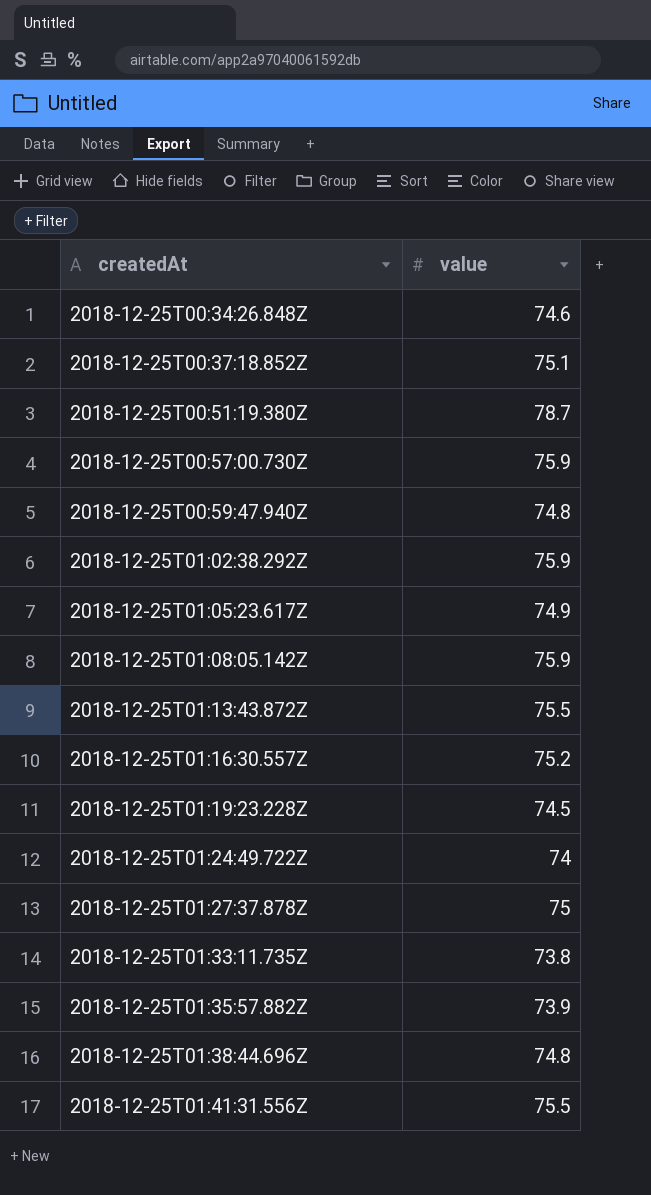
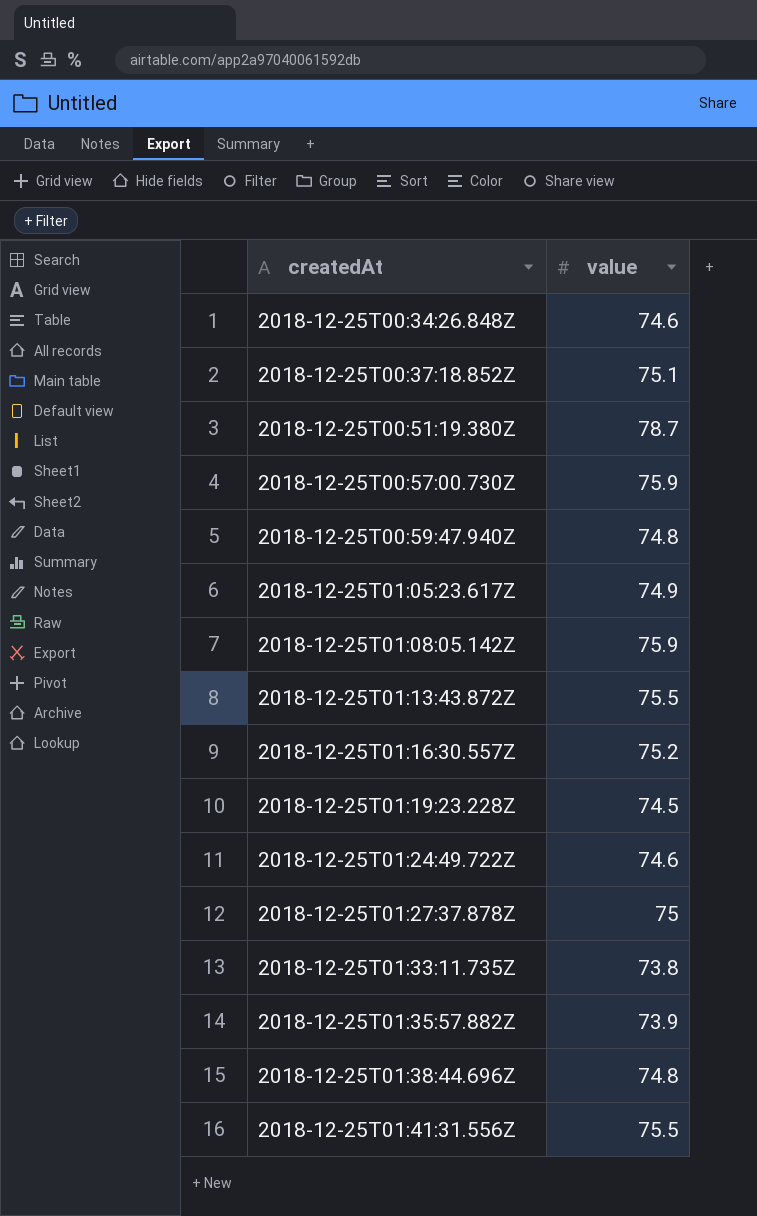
row 2018-12-25T01:02:38.292Z: 75.9 -> none
2018-12-25T01:24:49.722Z | value: 74 -> 74.6

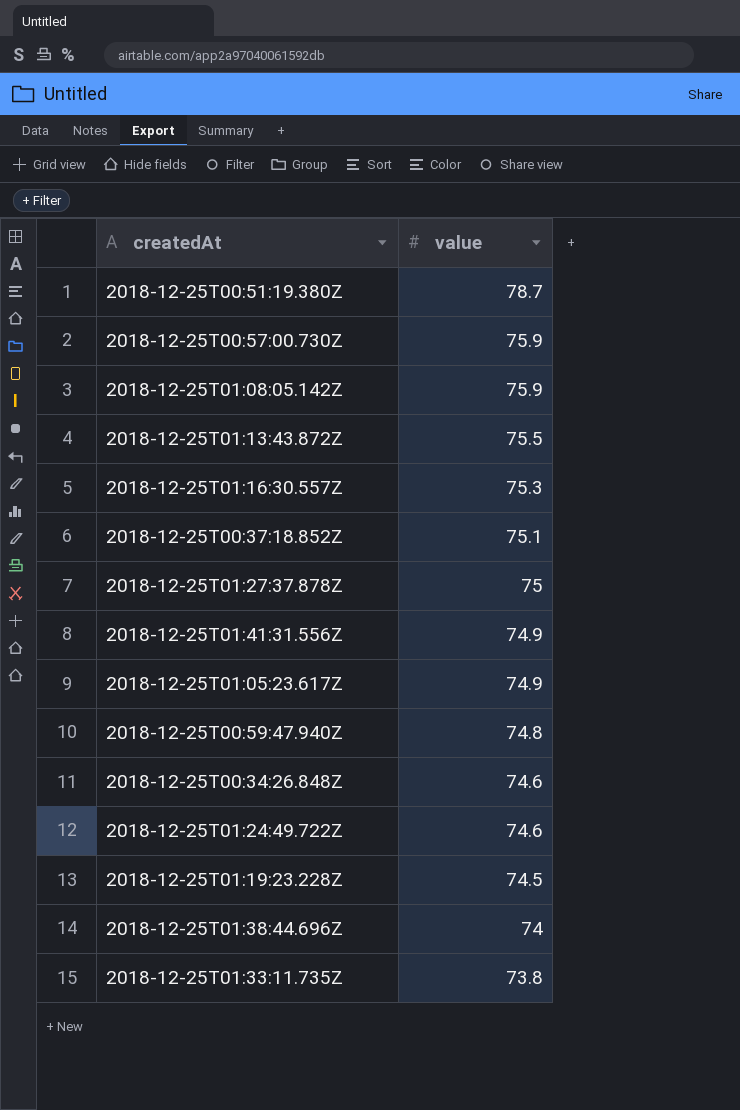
row order: createdAt ascending -> value descending
row 2018-12-25T01:35:57.882Z: 73.9 -> none
2018-12-25T01:16:30.557Z | value: 75.2 -> 75.3
2018-12-25T01:41:31.556Z | value: 75.5 -> 74.9
2018-12-25T01:38:44.696Z | value: 74.8 -> 74

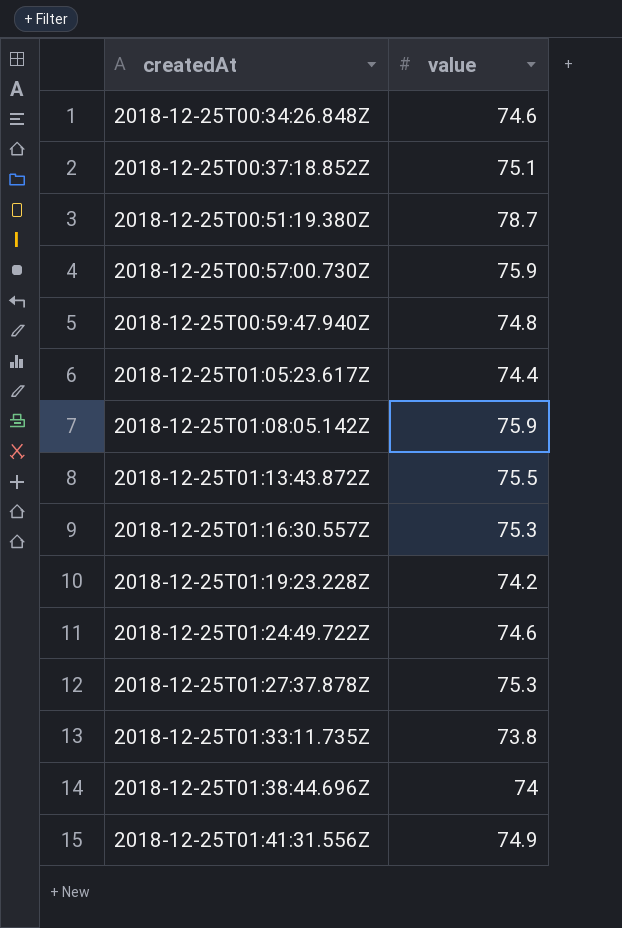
row order: value descending -> createdAt ascending
2018-12-25T01:05:23.617Z | value: 74.9 -> 74.4
2018-12-25T01:19:23.228Z | value: 74.5 -> 74.2
2018-12-25T01:27:37.878Z | value: 75 -> 75.3

